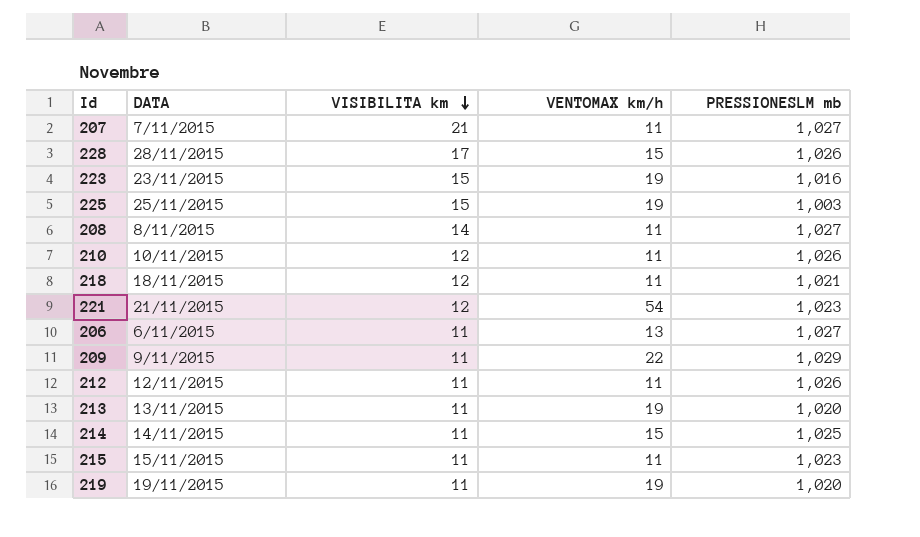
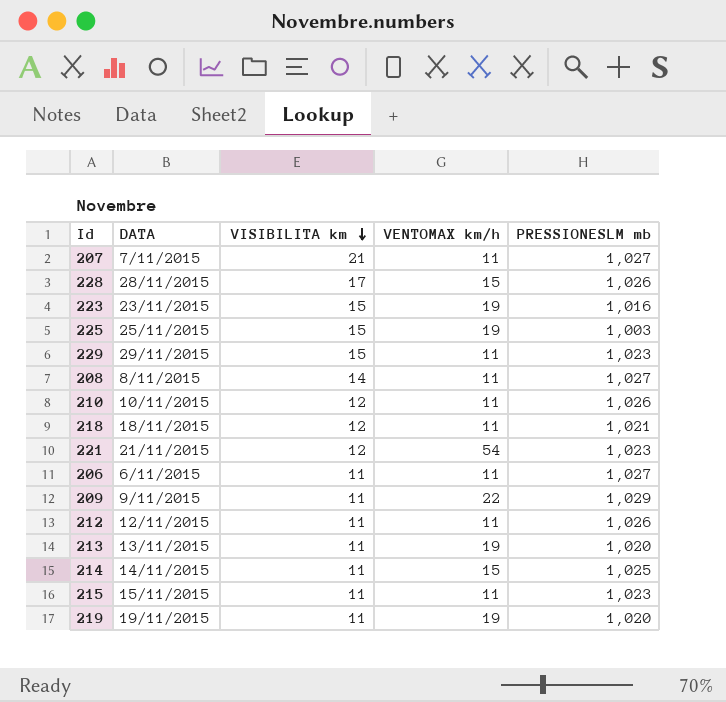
row 229: none -> 29/11/2015 | 15 | 11 | 1,023
206 | VENTOMAX km/h: 13 -> 11

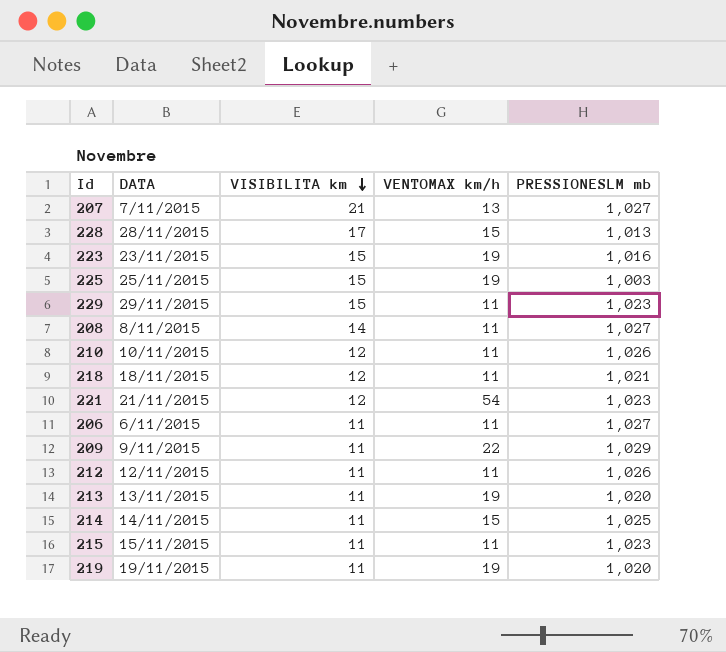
207 | VENTOMAX km/h: 11 -> 13
228 | PRESSIONESLM mb: 1,026 -> 1,013

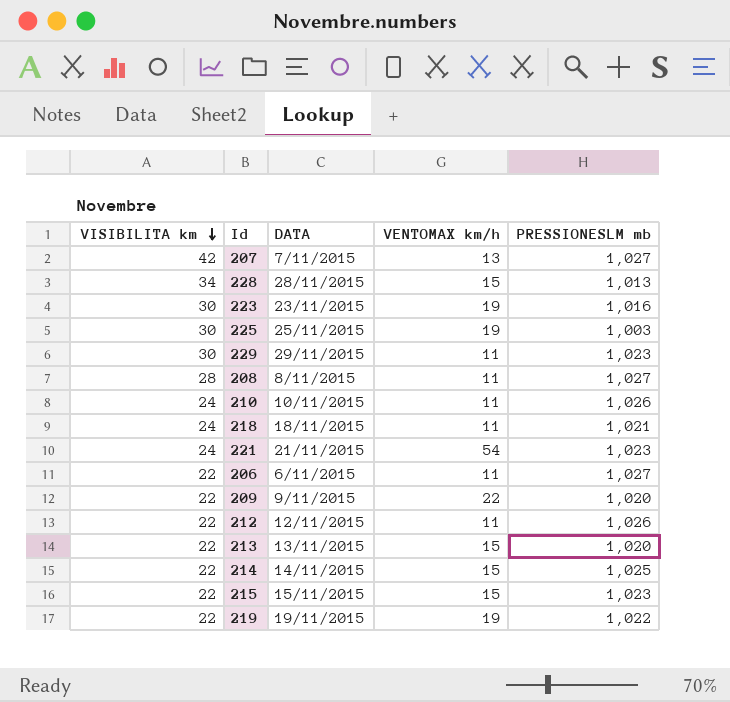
column VISIBILITA km | position: 3 -> 1
207 | VISIBILITA km: 21 -> 42
228 | VISIBILITA km: 17 -> 34
223 | VISIBILITA km: 15 -> 30
225 | VISIBILITA km: 15 -> 30
229 | VISIBILITA km: 15 -> 30
208 | VISIBILITA km: 14 -> 28
210 | VISIBILITA km: 12 -> 24
218 | VISIBILITA km: 12 -> 24
221 | VISIBILITA km: 12 -> 24
206 | VISIBILITA km: 11 -> 22
209 | VISIBILITA km: 11 -> 22
209 | PRESSIONESLM mb: 1,029 -> 1,020
212 | VISIBILITA km: 11 -> 22
213 | VISIBILITA km: 11 -> 22
213 | VENTOMAX km/h: 19 -> 15
214 | VISIBILITA km: 11 -> 22
215 | VISIBILITA km: 11 -> 22
215 | VENTOMAX km/h: 11 -> 15
219 | VISIBILITA km: 11 -> 22
219 | PRESSIONESLM mb: 1,020 -> 1,022

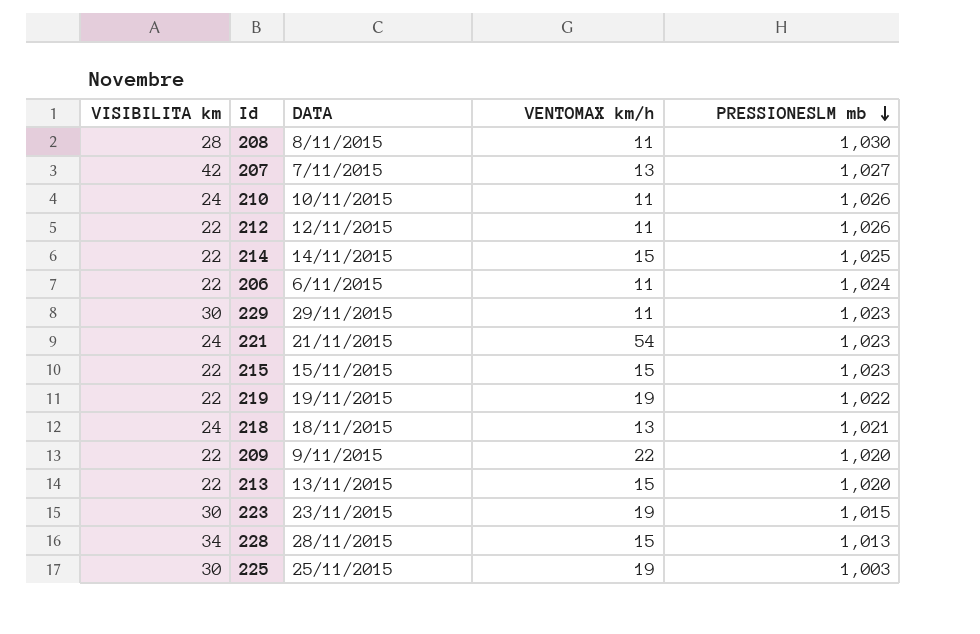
row order: VISIBILITA km descending -> PRESSIONESLM mb descending
208 | PRESSIONESLM mb: 1,027 -> 1,030
206 | PRESSIONESLM mb: 1,027 -> 1,024
218 | VENTOMAX km/h: 11 -> 13
223 | PRESSIONESLM mb: 1,016 -> 1,015

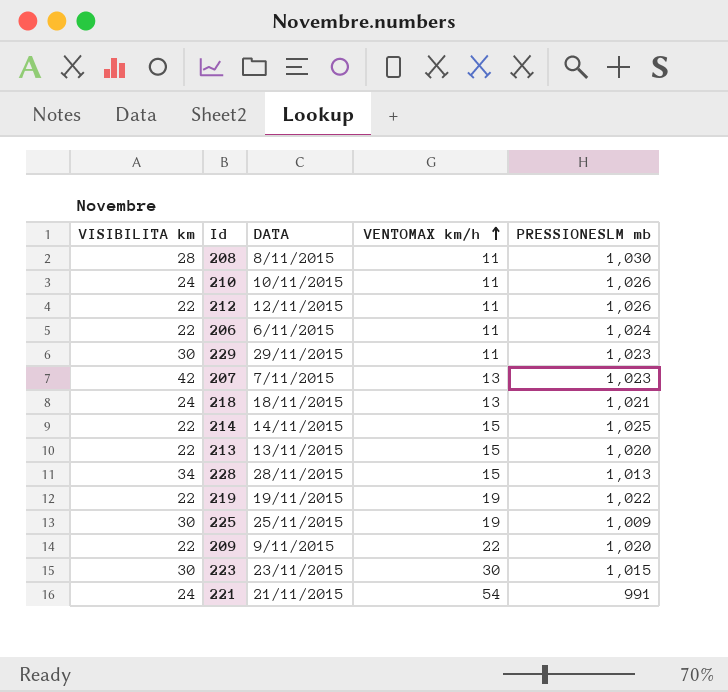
row order: PRESSIONESLM mb descending -> VENTOMAX km/h ascending
row 215: 22 | 15/11/2015 | 15 | 1,023 -> none
207 | PRESSIONESLM mb: 1,027 -> 1,023
225 | PRESSIONESLM mb: 1,003 -> 1,009
223 | VENTOMAX km/h: 19 -> 30
221 | PRESSIONESLM mb: 1,023 -> 991

